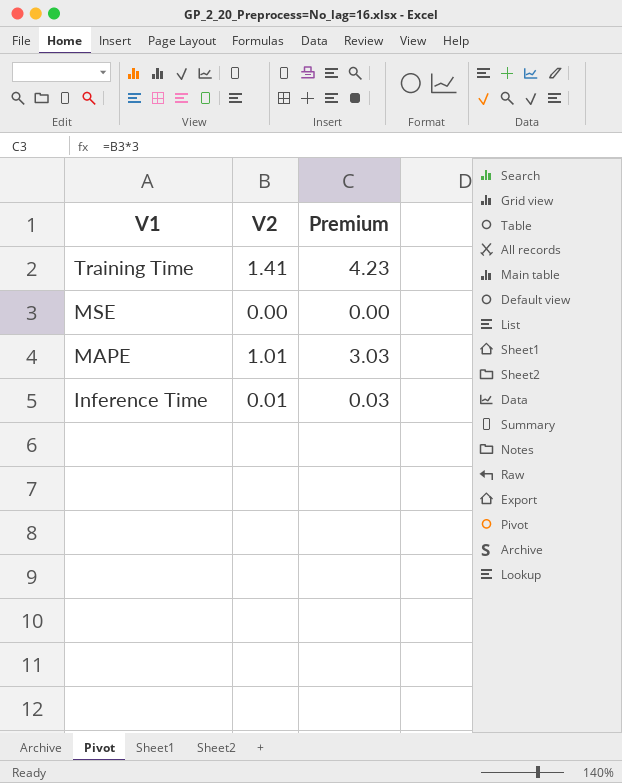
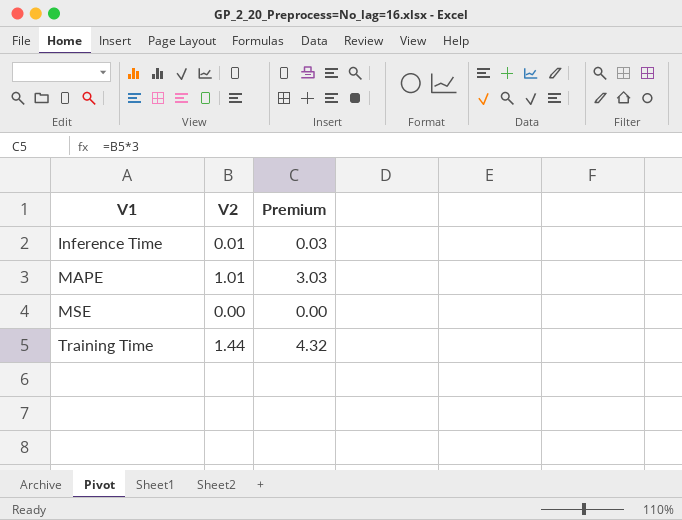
row order: V1 descending -> V1 ascending
Training Time | V2: 1.41 -> 1.44
Training Time | Premium: 4.23 -> 4.32

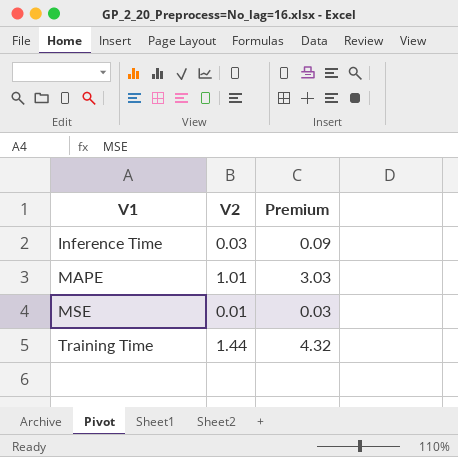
Inference Time | V2: 0.01 -> 0.03
Inference Time | Premium: 0.03 -> 0.09
MSE | V2: 0.00 -> 0.01
MSE | Premium: 0.00 -> 0.03

